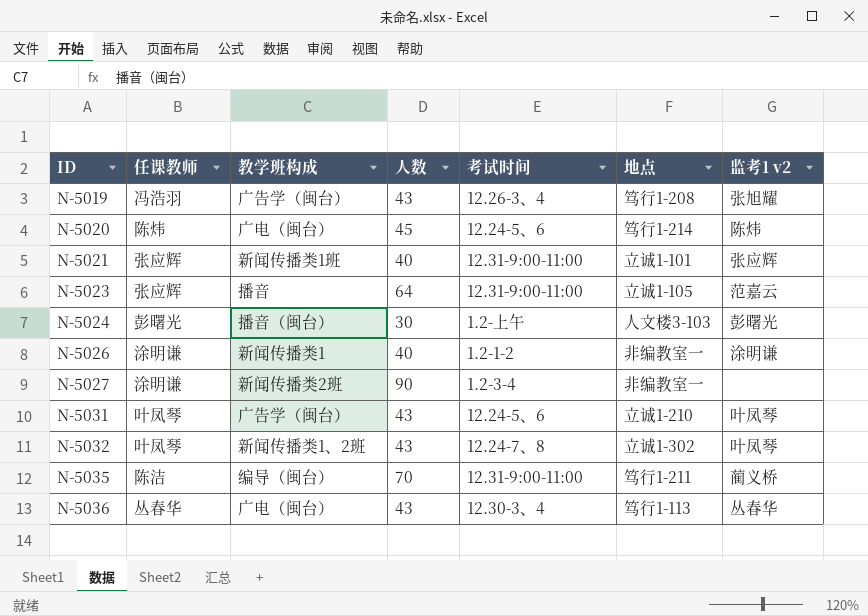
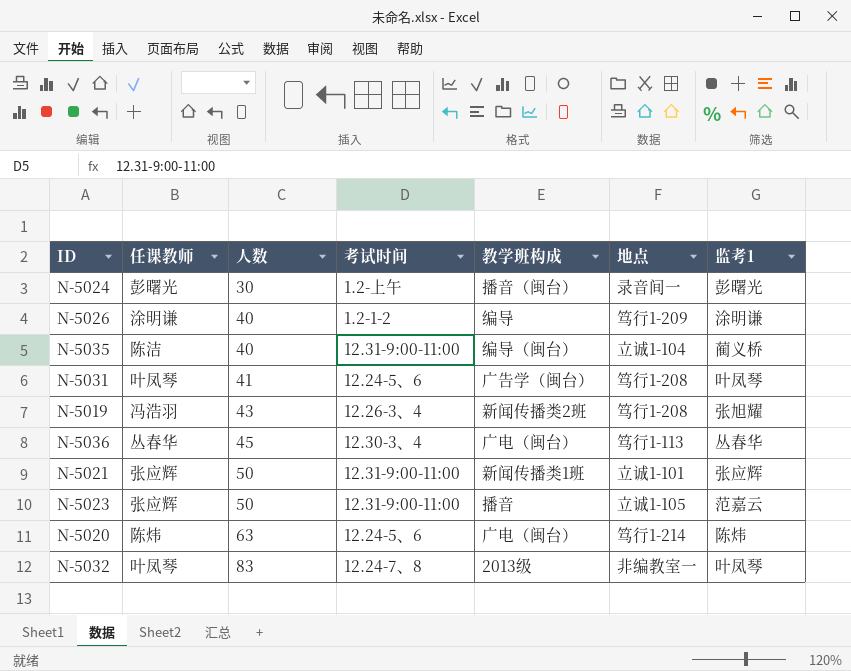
row order: ID ascending -> 人数 ascending
column 教学班构成 | position: 3 -> 5
column name: 监考1 v2 -> 监考1
row N-5027: 涂明谦 | 新闻传播类2班 | 90 | 1.2-3-4 | 非编教室一 | none -> none
N-5024 | 地点: 人文楼3-103 -> 录音间一
N-5026 | 教学班构成: 新闻传播类1 -> 编导
N-5026 | 地点: 非编教室一 -> 笃行1-209
N-5035 | 人数: 70 -> 40
N-5035 | 地点: 笃行1-211 -> 立诚1-104
N-5031 | 人数: 43 -> 41
N-5031 | 地点: 立诚1-210 -> 笃行1-208
N-5019 | 教学班构成: 广告学（闽台） -> 新闻传播类2班
N-5036 | 人数: 43 -> 45
N-5021 | 人数: 40 -> 50
N-5023 | 人数: 64 -> 50
N-5020 | 人数: 45 -> 63
N-5032 | 人数: 43 -> 83
N-5032 | 教学班构成: 新闻传播类1、2班 -> 2013级
N-5032 | 地点: 立诚1-302 -> 非编教室一

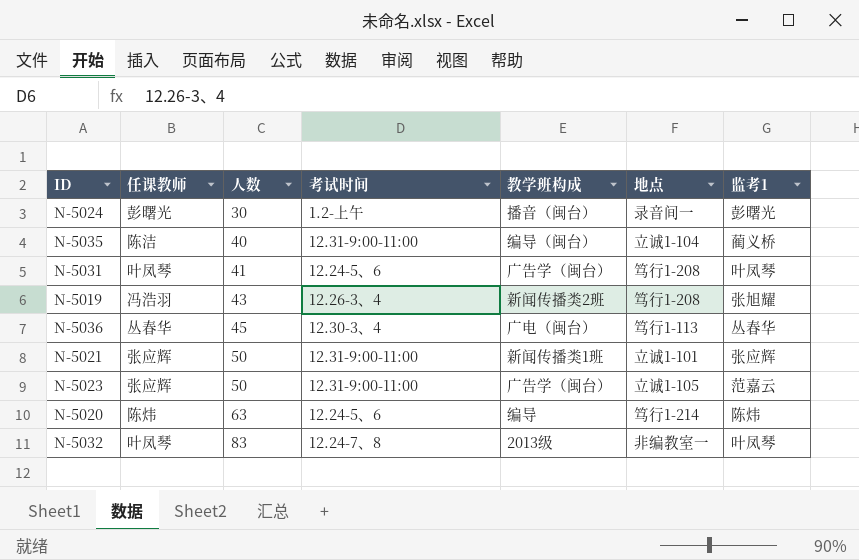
row N-5026: 涂明谦 | 40 | 1.2-1-2 | 编导 | 笃行1-209 | 涂明谦 -> none
N-5023 | 教学班构成: 播音 -> 广告学（闽台）
N-5020 | 教学班构成: 广电（闽台） -> 编导

